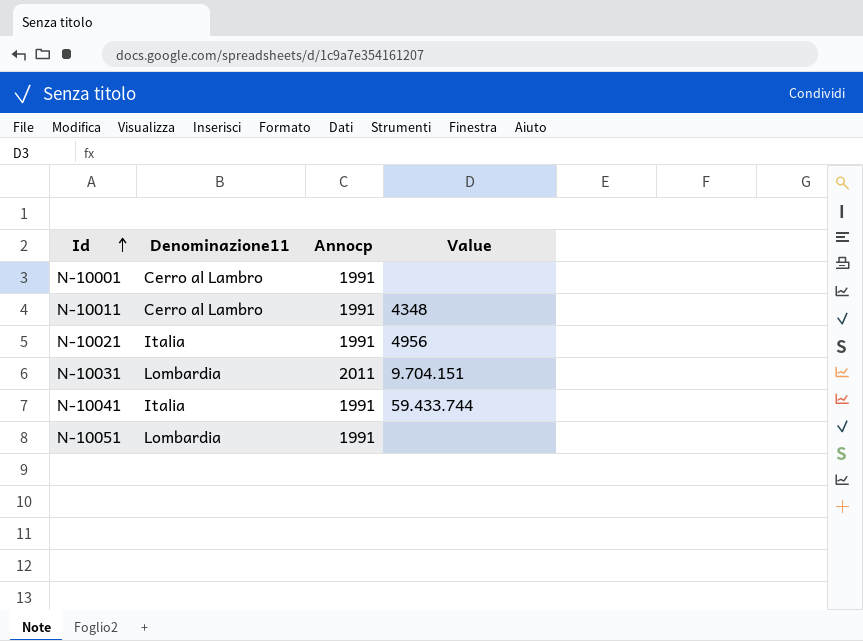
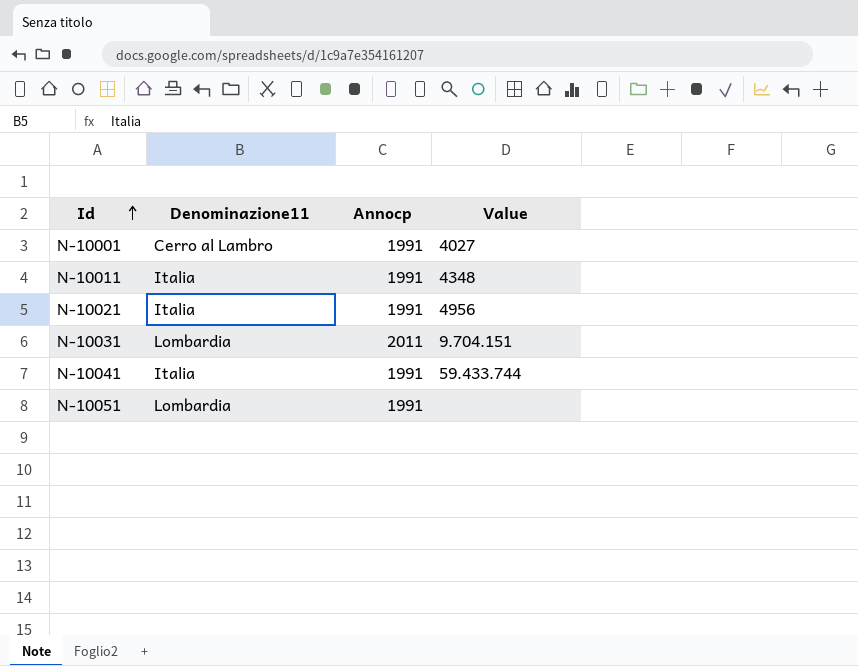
N-10001 | Value: none -> 4027
N-10011 | Denominazione11: Cerro al Lambro -> Italia

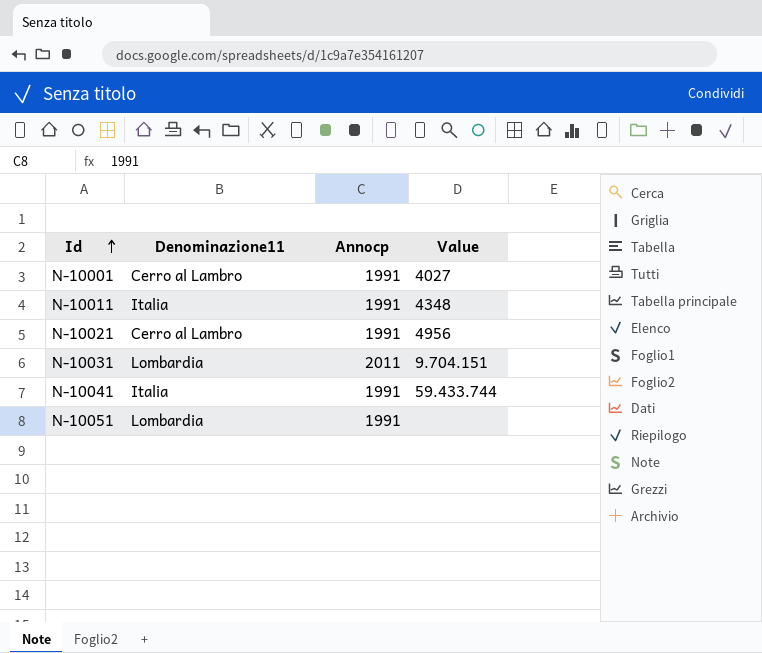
N-10021 | Denominazione11: Italia -> Cerro al Lambro

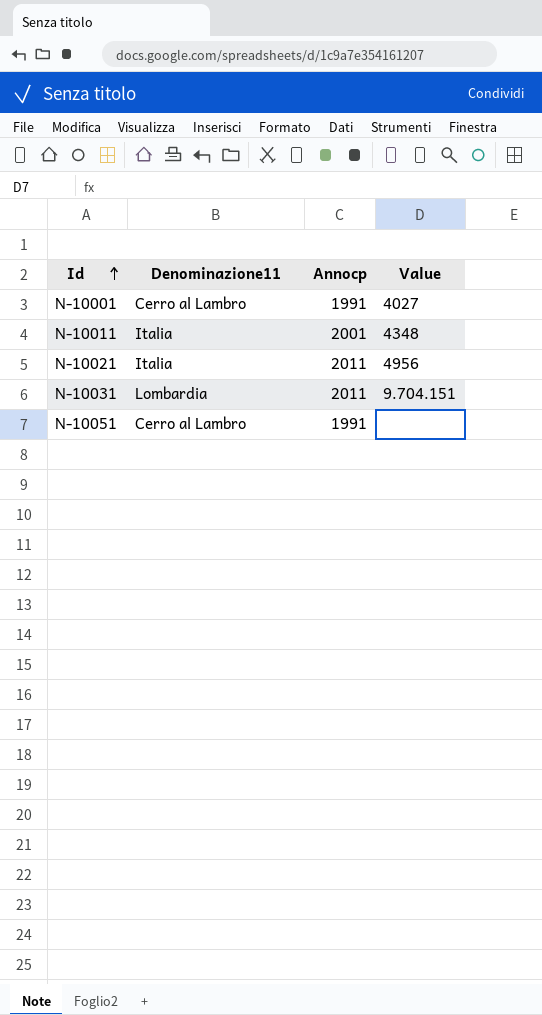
row N-10041: Italia | 1991 | 59.433.744 -> none
N-10011 | Annocp: 1991 -> 2001
N-10021 | Denominazione11: Cerro al Lambro -> Italia
N-10021 | Annocp: 1991 -> 2011
N-10051 | Denominazione11: Lombardia -> Cerro al Lambro

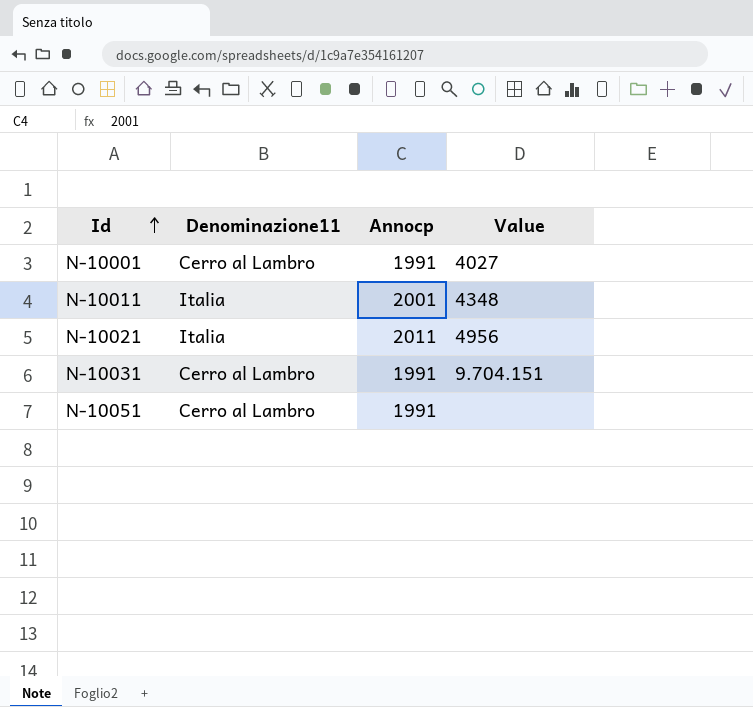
N-10031 | Denominazione11: Lombardia -> Cerro al Lambro
N-10031 | Annocp: 2011 -> 1991

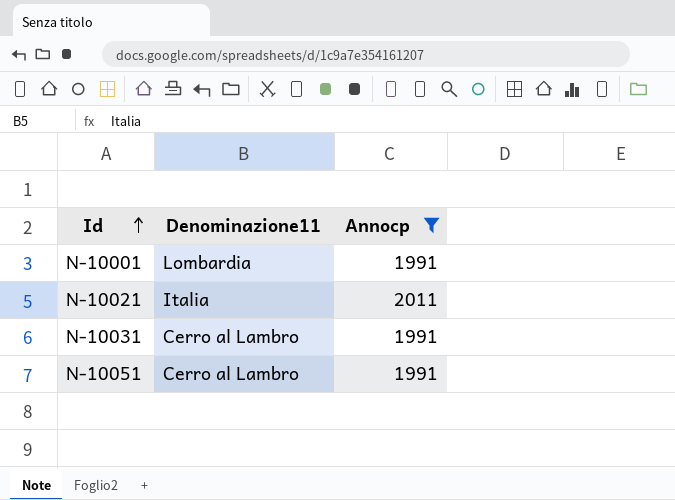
filter: none -> Annocp != 2001
column Value | position: 4 -> none
N-10001 | Denominazione11: Cerro al Lambro -> Lombardia

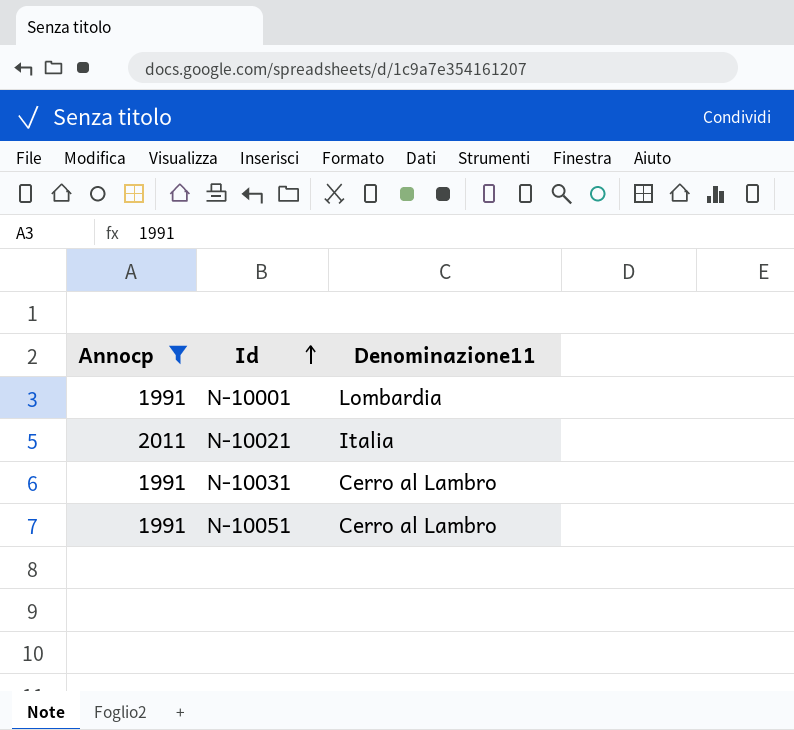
column Annocp | position: 3 -> 1

